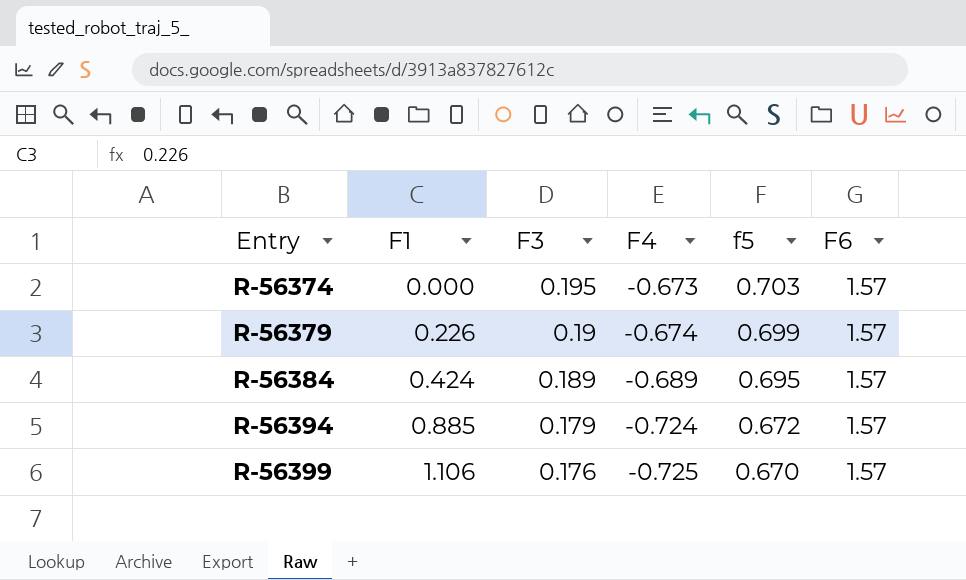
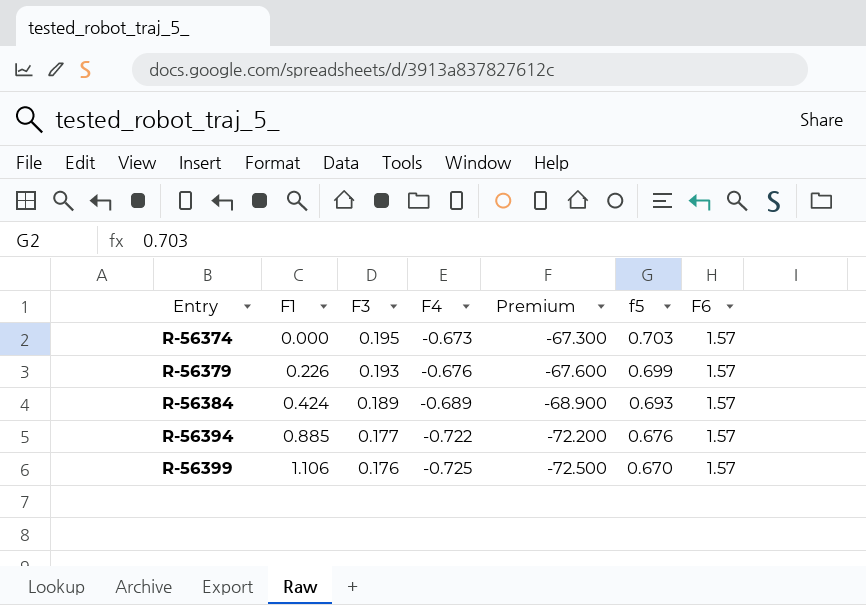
column Premium | formula: none -> [F4] * 100
R-56379 | F3: 0.19 -> 0.193
R-56379 | F4: -0.674 -> -0.676
R-56384 | f5: 0.695 -> 0.693
R-56394 | F3: 0.179 -> 0.177
R-56394 | F4: -0.724 -> -0.722
R-56394 | f5: 0.672 -> 0.676

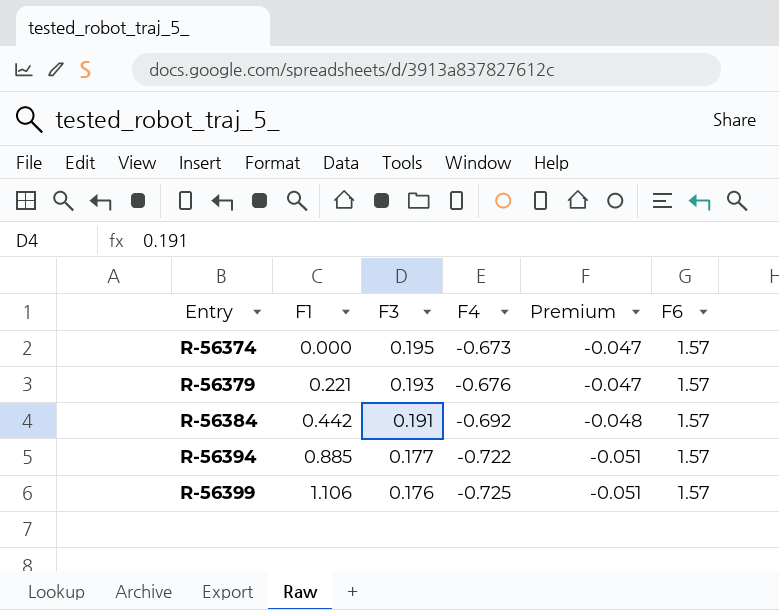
column f5 | position: 6 -> none
column Premium | formula: [F4] * 100 -> [F4] * 0.07
R-56379 | F1: 0.226 -> 0.221
R-56384 | F1: 0.424 -> 0.442
R-56384 | F3: 0.189 -> 0.191
R-56384 | F4: -0.689 -> -0.692

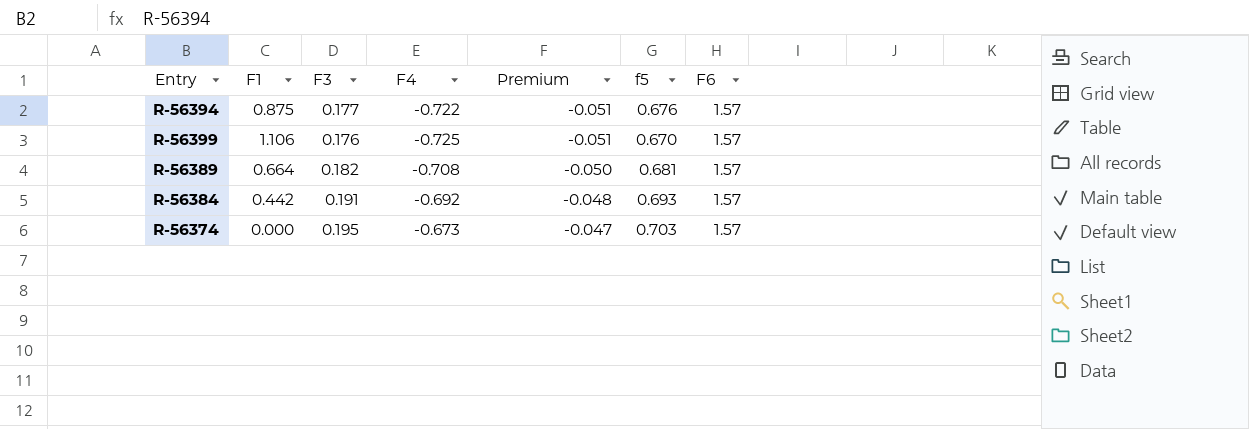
row order: Entry ascending -> Premium ascending
column f5 | position: none -> 6
row R-56379: 0.221 | 0.193 | -0.676 | -0.047 | 1.57 -> none
R-56394 | F1: 0.885 -> 0.875
row R-56389: none -> 0.664 | 0.182 | -0.708 | -0.050 | 0.681 | 1.57

